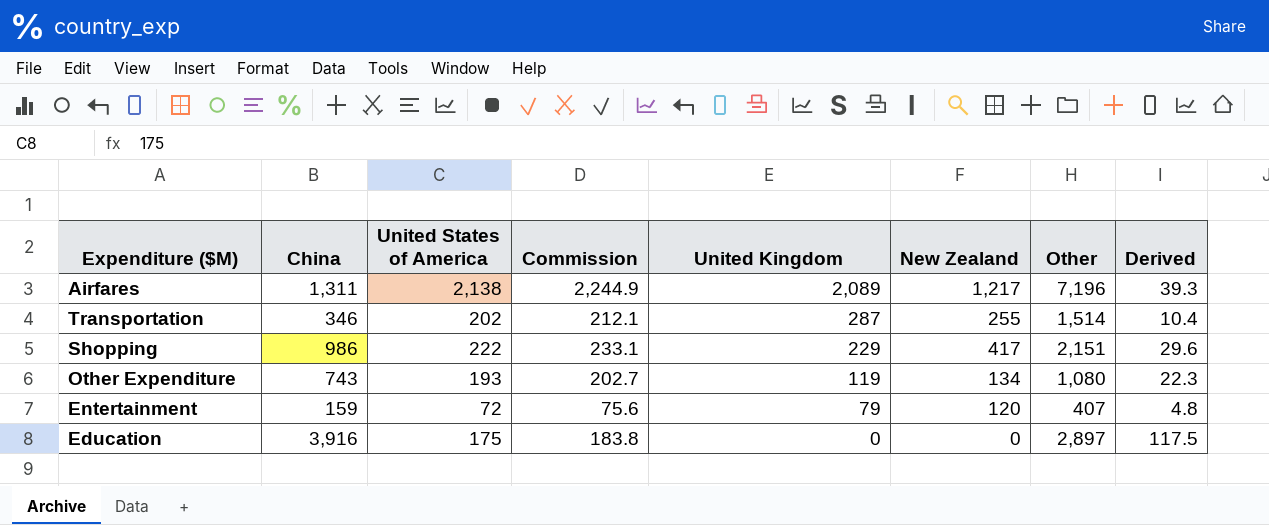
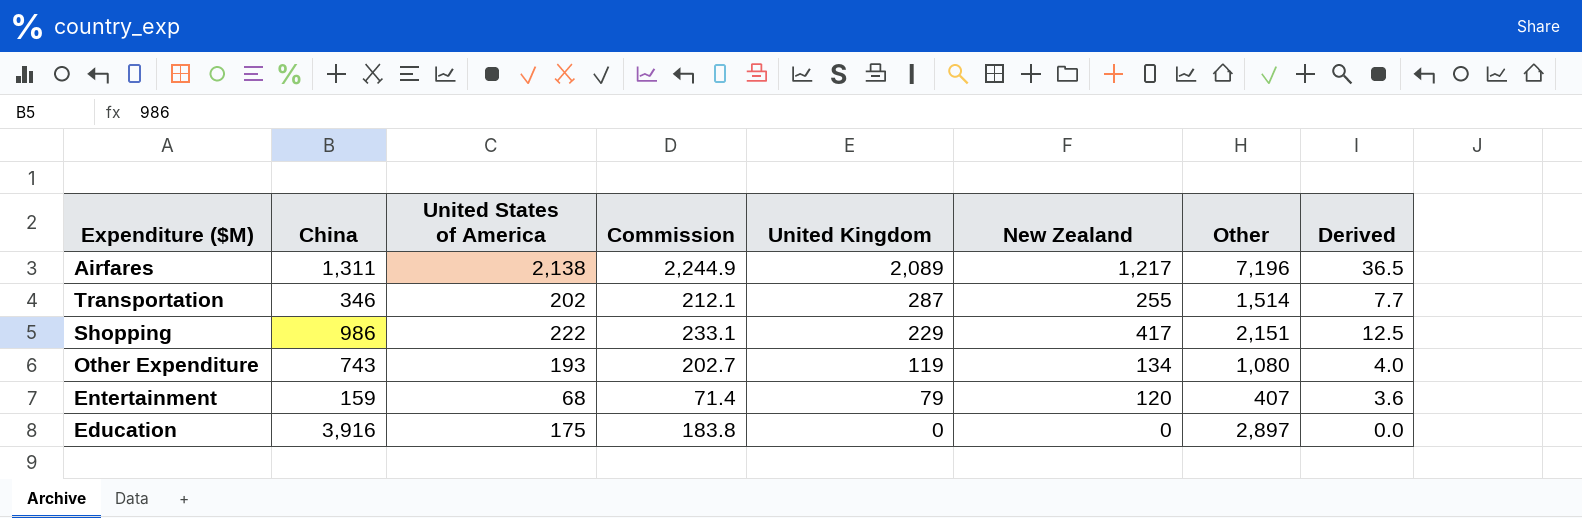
column Derived | formula: [China] * 0.03 -> [New Zealand] * 0.03
Entertainment | United States of America: 72 -> 68
Entertainment | Commission: 75.6 -> 71.4

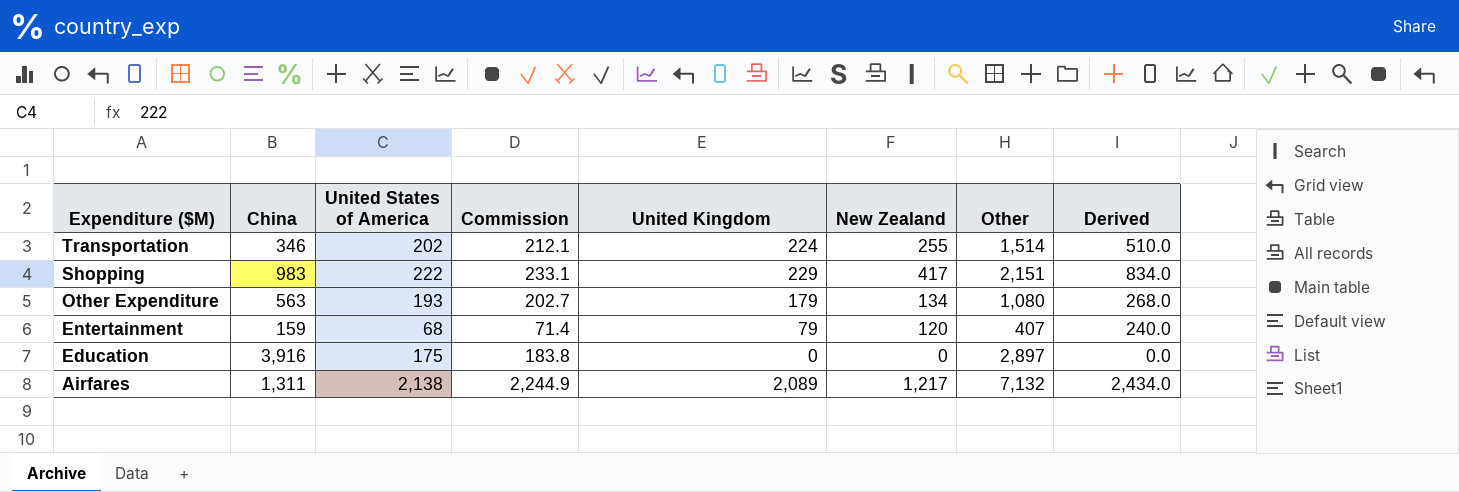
row order: United Kingdom descending -> Expenditure ($M) descending
column Derived | formula: [New Zealand] * 0.03 -> [New Zealand] * 2
Transportation | United Kingdom: 287 -> 224
Shopping | China: 986 -> 983
Other Expenditure | China: 743 -> 563
Other Expenditure | United Kingdom: 119 -> 179
Airfares | Other: 7,196 -> 7,132

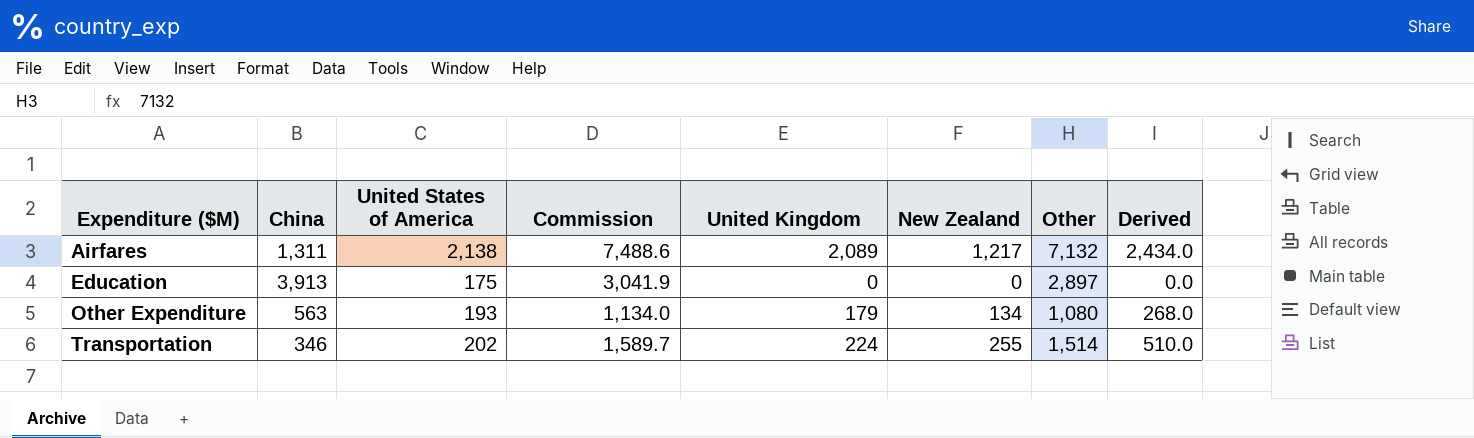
row order: Expenditure ($M) descending -> Expenditure ($M) ascending
column Commission | formula: [United States of America] * 1.05 -> [Other] * 1.05
row Shopping: 983 | 222 | 233.1 | 229 | 417 | 2,151 | 834.0 -> none
row Entertainment: 159 | 68 | 71.4 | 79 | 120 | 407 | 240.0 -> none
Education | China: 3,916 -> 3,913

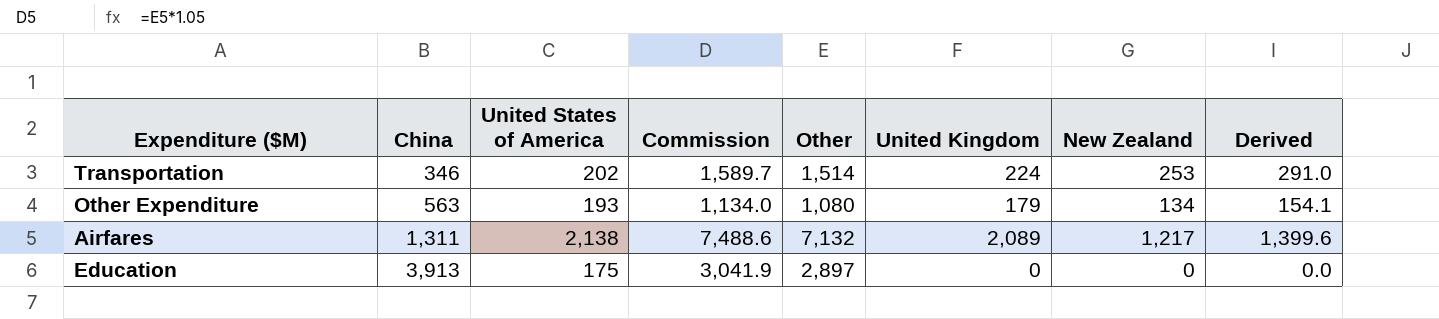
row order: Expenditure ($M) ascending -> China ascending
column Other | position: 7 -> 5
column Derived | formula: [New Zealand] * 2 -> [New Zealand] * 1.15
Transportation | New Zealand: 255 -> 253

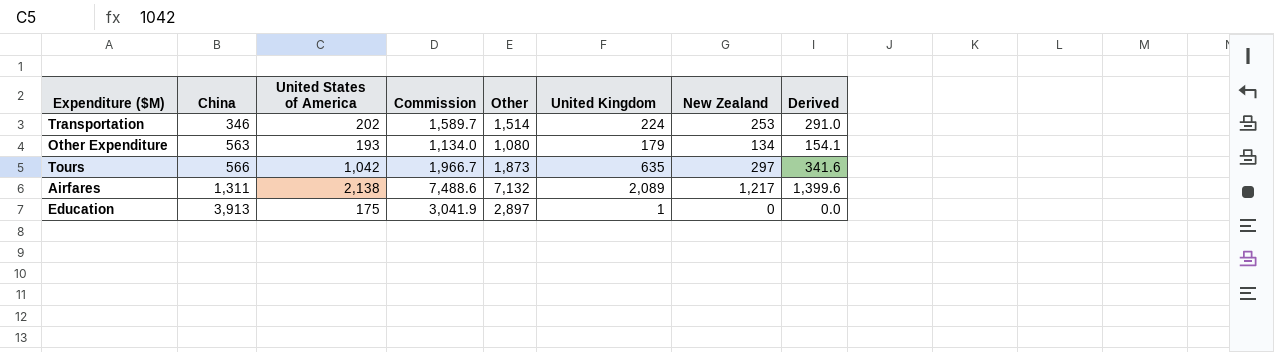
row Tours: none -> 566 | 1,042 | 1,966.7 | 1,873 | 635 | 297 | 341.6
Education | United Kingdom: 0 -> 1

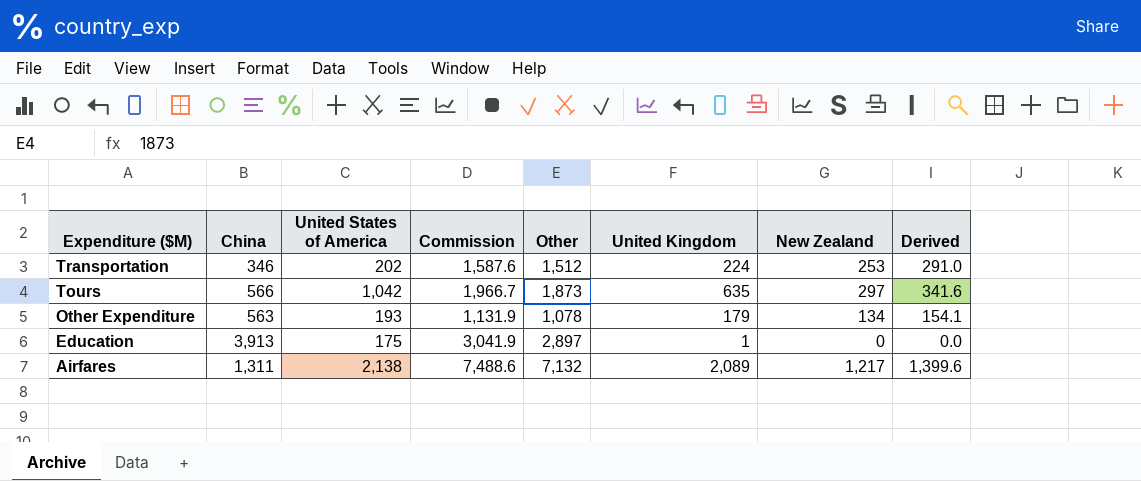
row order: China ascending -> Expenditure ($M) descending
Transportation | Commission: 1,589.7 -> 1,587.6
Transportation | Other: 1,514 -> 1,512
Other Expenditure | Commission: 1,134.0 -> 1,131.9
Other Expenditure | Other: 1,080 -> 1,078

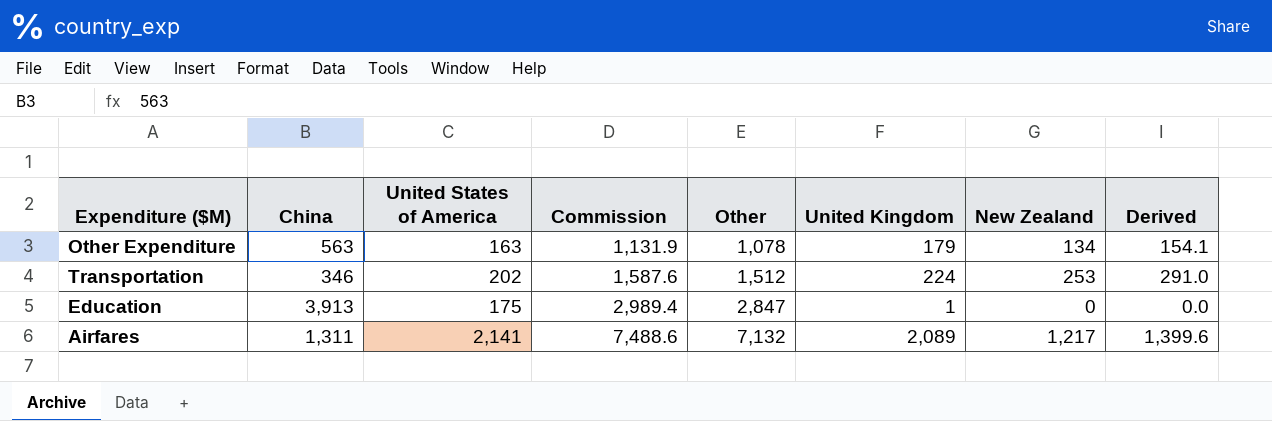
row order: Expenditure ($M) descending -> Commission ascending
row Tours: 566 | 1,042 | 1,966.7 | 1,873 | 635 | 297 | 341.6 -> none
Other Expenditure | United States of America: 193 -> 163
Education | Commission: 3,041.9 -> 2,989.4
Education | Other: 2,897 -> 2,847
Airfares | United States of America: 2,138 -> 2,141

